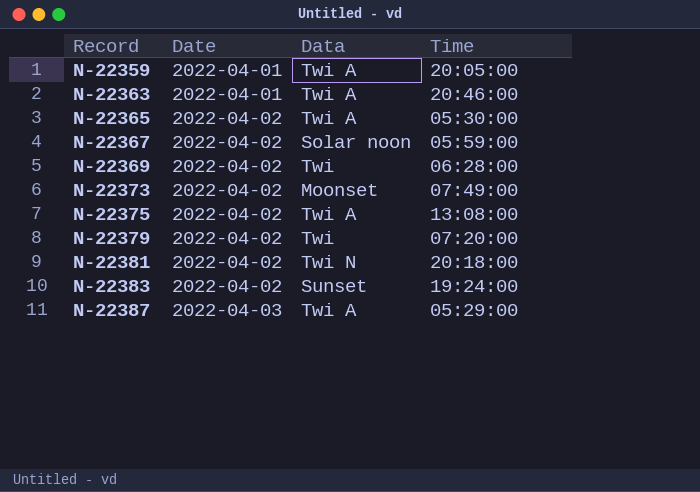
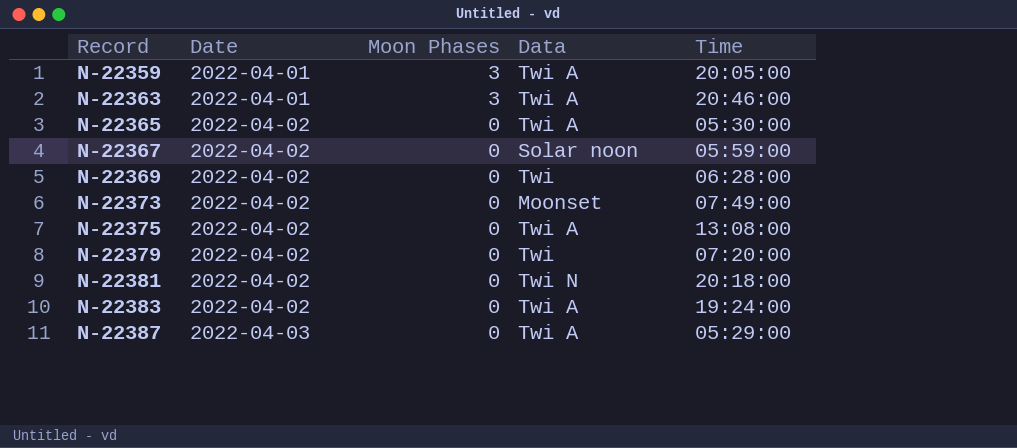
column Moon Phases | position: none -> 3
N-22383 | Data: Sunset -> Twi A

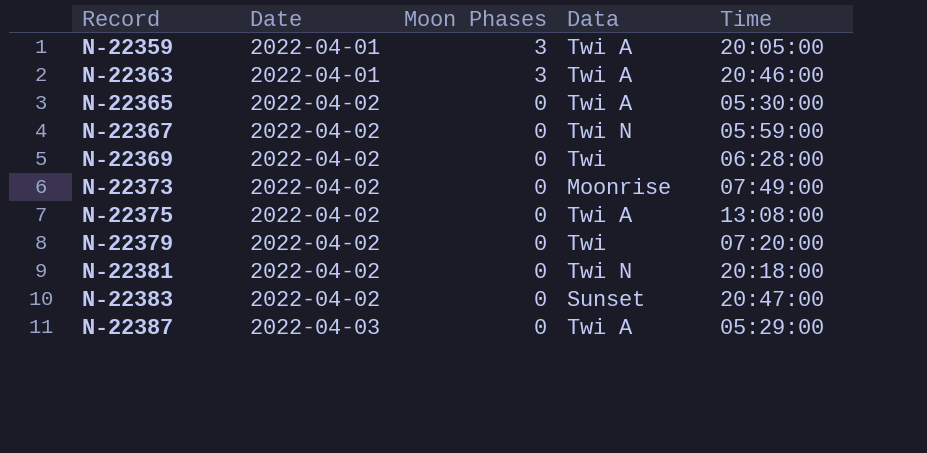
N-22367 | Data: Solar noon -> Twi N
N-22373 | Data: Moonset -> Moonrise
N-22383 | Data: Twi A -> Sunset
N-22383 | Time: 19:24:00 -> 20:47:00

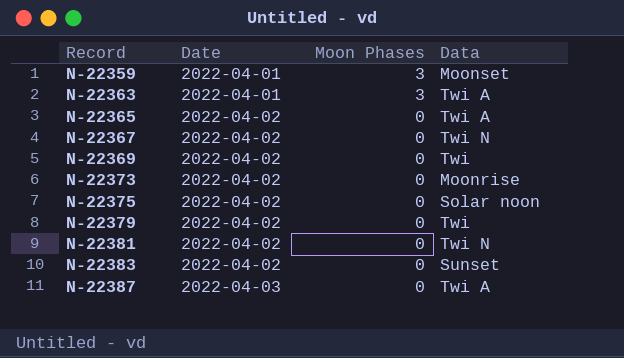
column Time | position: 5 -> none
N-22359 | Data: Twi A -> Moonset
N-22375 | Data: Twi A -> Solar noon

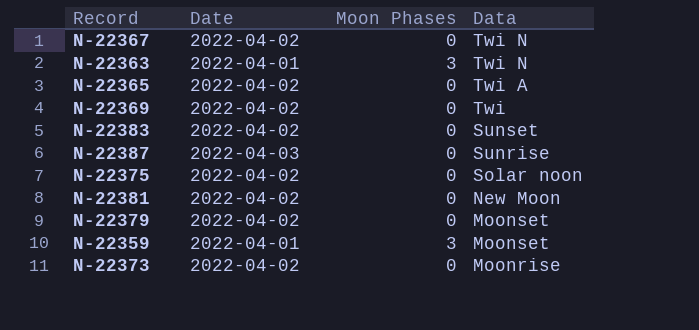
row order: Record ascending -> Data descending
N-22363 | Data: Twi A -> Twi N
N-22387 | Data: Twi A -> Sunrise
N-22381 | Data: Twi N -> New Moon
N-22379 | Data: Twi -> Moonset

